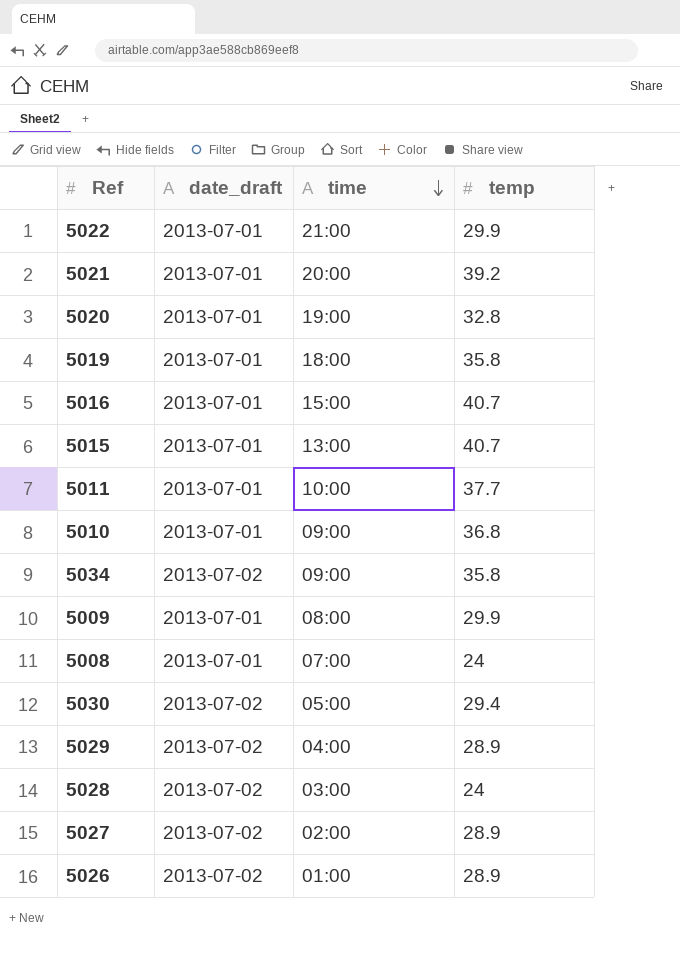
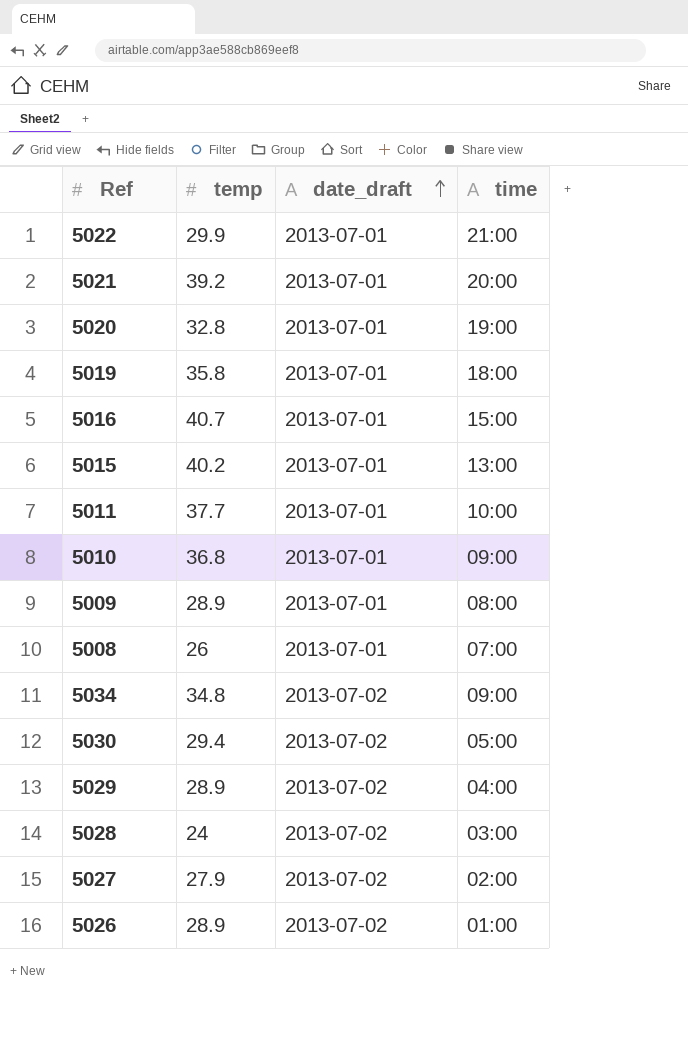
row order: time descending -> date_draft ascending
column temp | position: 4 -> 2
5015 | temp: 40.7 -> 40.2
5009 | temp: 29.9 -> 28.9
5008 | temp: 24 -> 26
5034 | temp: 35.8 -> 34.8
5027 | temp: 28.9 -> 27.9

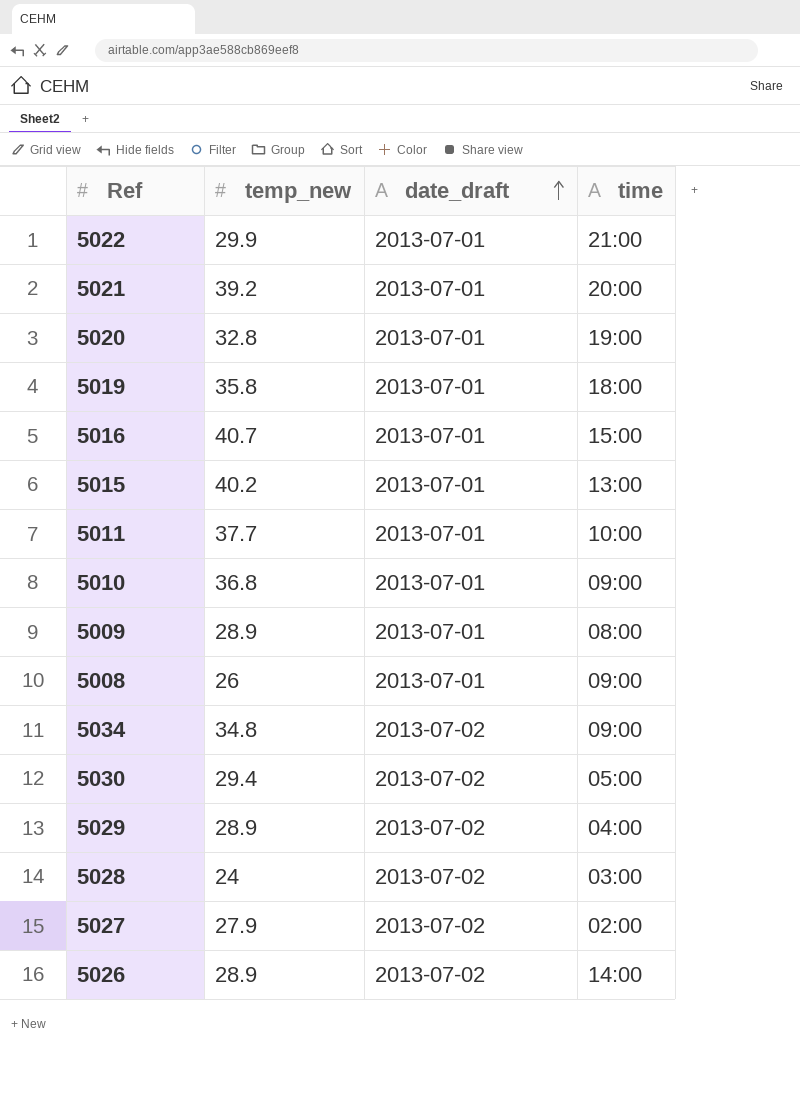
column name: temp -> temp_new
5008 | time: 07:00 -> 09:00
5026 | time: 01:00 -> 14:00

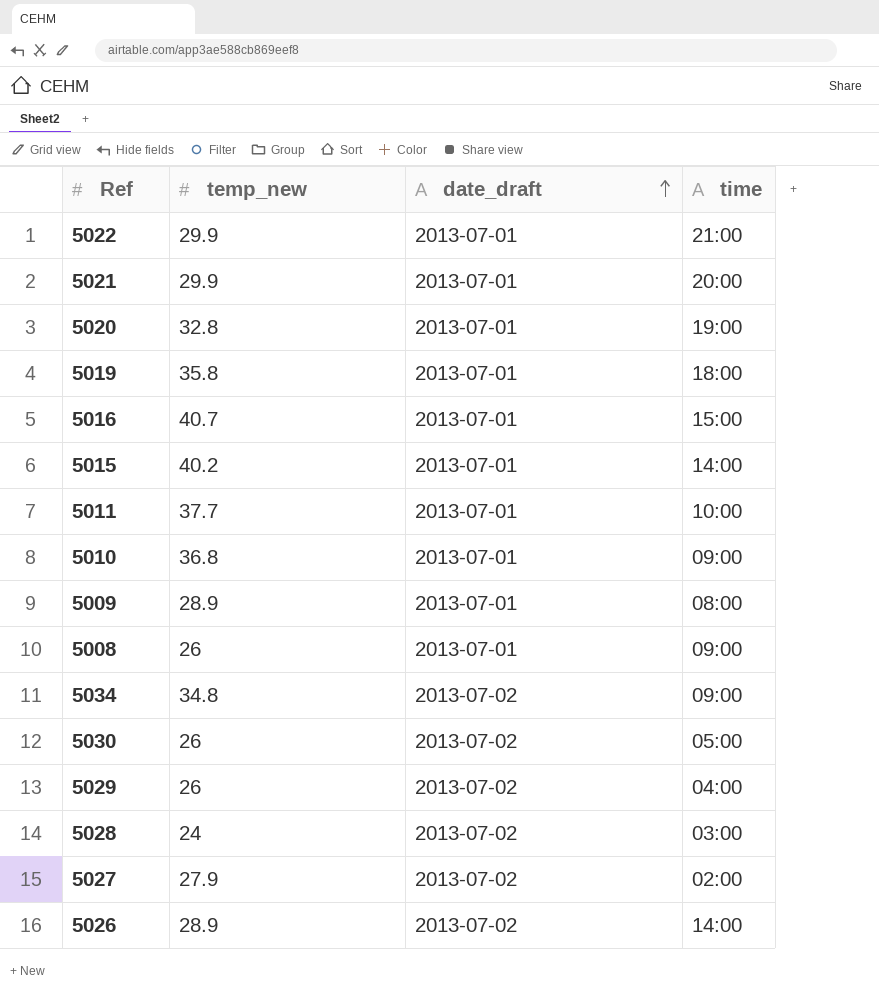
5021 | temp_new: 39.2 -> 29.9
5015 | time: 13:00 -> 14:00
5030 | temp_new: 29.4 -> 26
5029 | temp_new: 28.9 -> 26

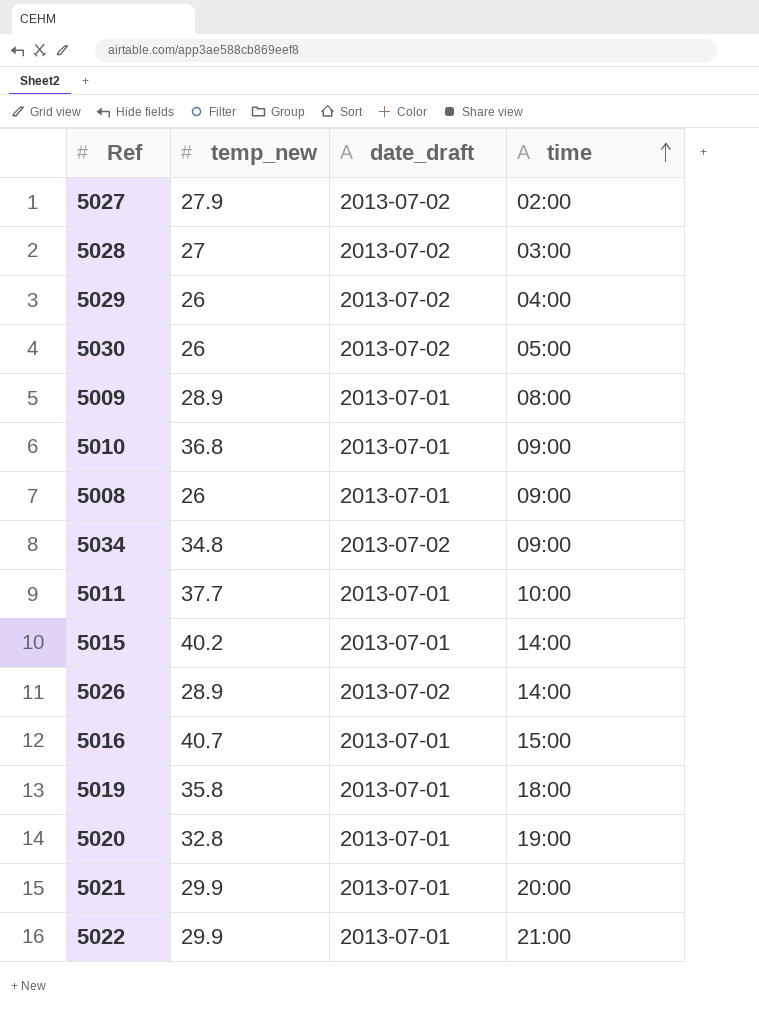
row order: date_draft ascending -> time ascending
5028 | temp_new: 24 -> 27

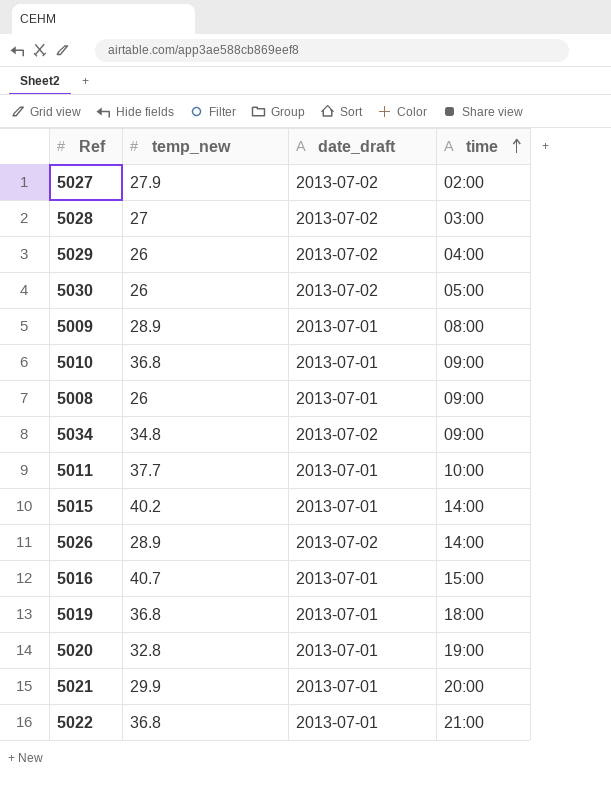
5019 | temp_new: 35.8 -> 36.8
5022 | temp_new: 29.9 -> 36.8

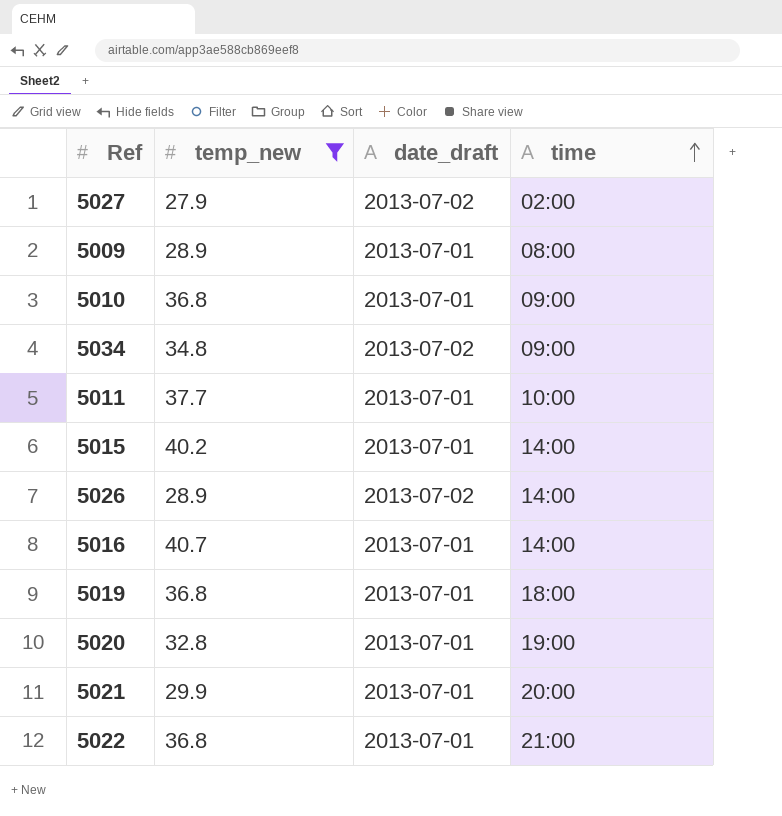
filter: none -> temp_new >= 27.9
5016 | time: 15:00 -> 14:00

